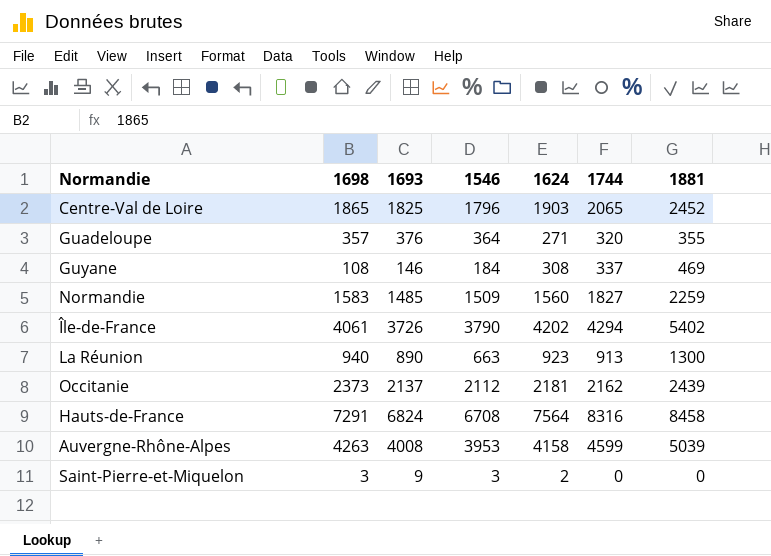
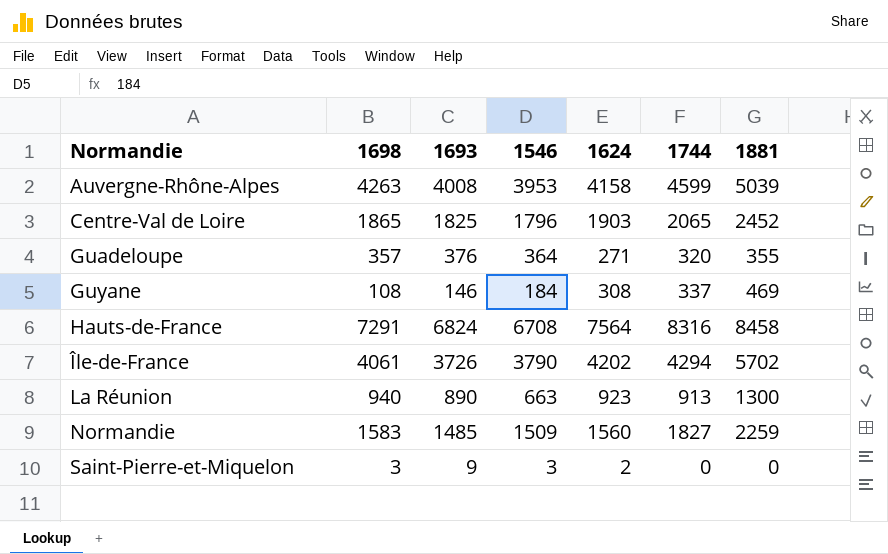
row order: none -> Normandie ascending
row Occitanie: 2373 | 2137 | 2112 | 2181 | 2162 | 2439 -> none
Île-de-France | 1881: 5402 -> 5702

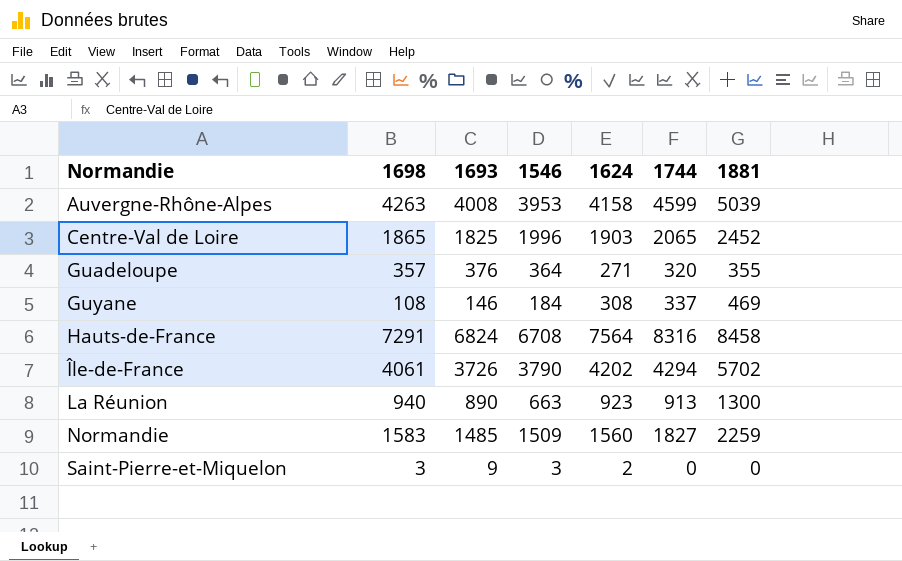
Centre-Val de Loire | 1546: 1796 -> 1996

